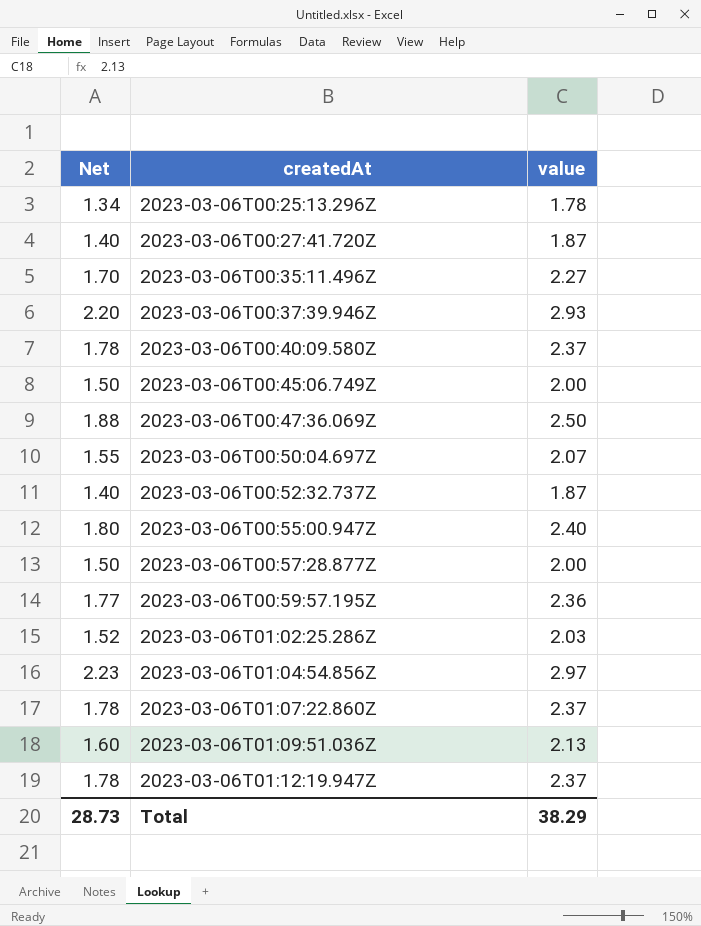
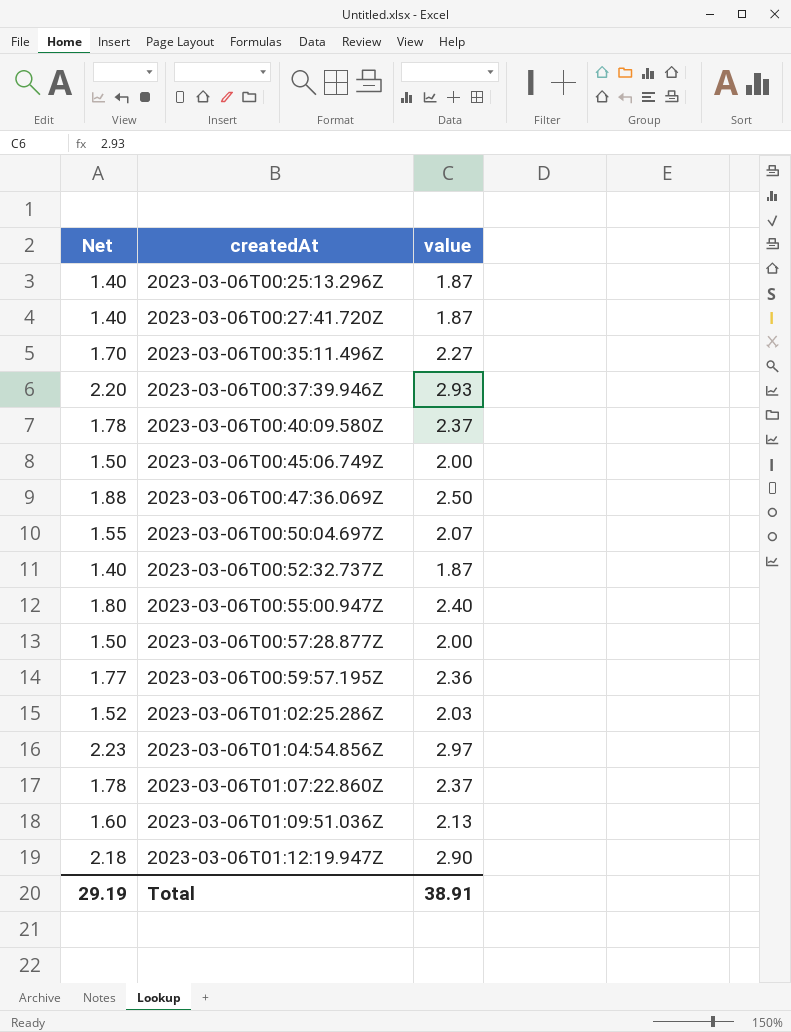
2023-03-06T00:25:13.296Z | Net: 1.34 -> 1.40
2023-03-06T00:25:13.296Z | value: 1.78 -> 1.87
2023-03-06T01:12:19.947Z | Net: 1.78 -> 2.18
2023-03-06T01:12:19.947Z | value: 2.37 -> 2.90
Total | Net: 28.73 -> 29.19
Total | value: 38.29 -> 38.91

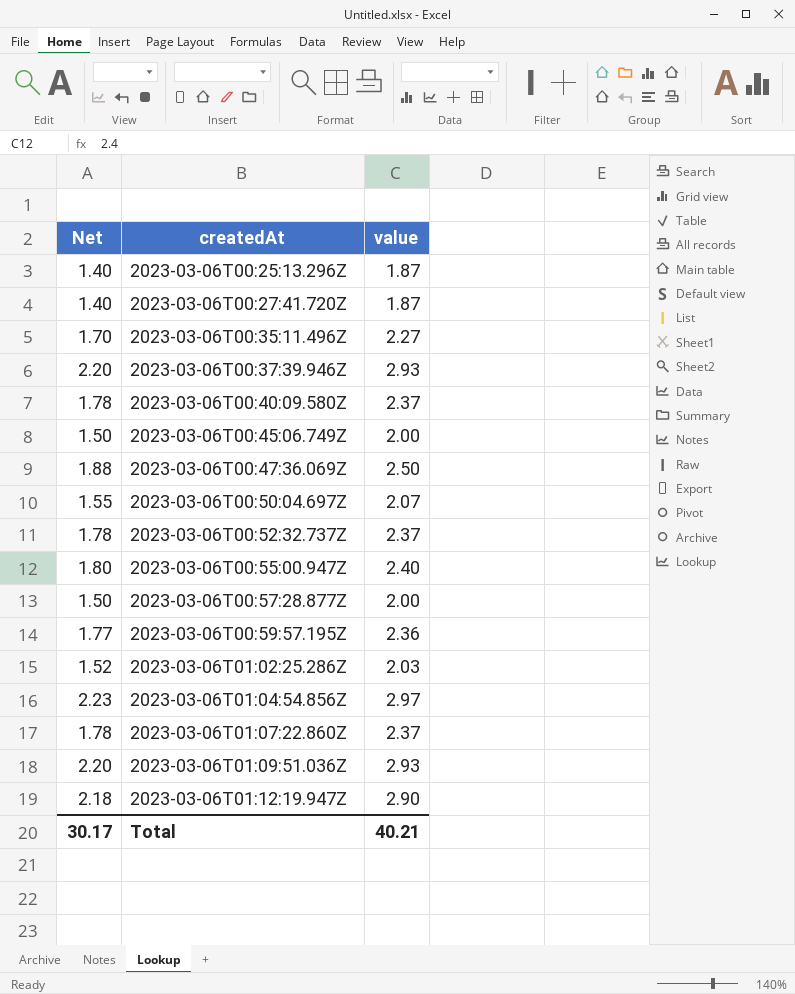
2023-03-06T00:52:32.737Z | Net: 1.40 -> 1.78
2023-03-06T00:52:32.737Z | value: 1.87 -> 2.37
2023-03-06T01:09:51.036Z | Net: 1.60 -> 2.20
2023-03-06T01:09:51.036Z | value: 2.13 -> 2.93
Total | Net: 29.19 -> 30.17
Total | value: 38.91 -> 40.21

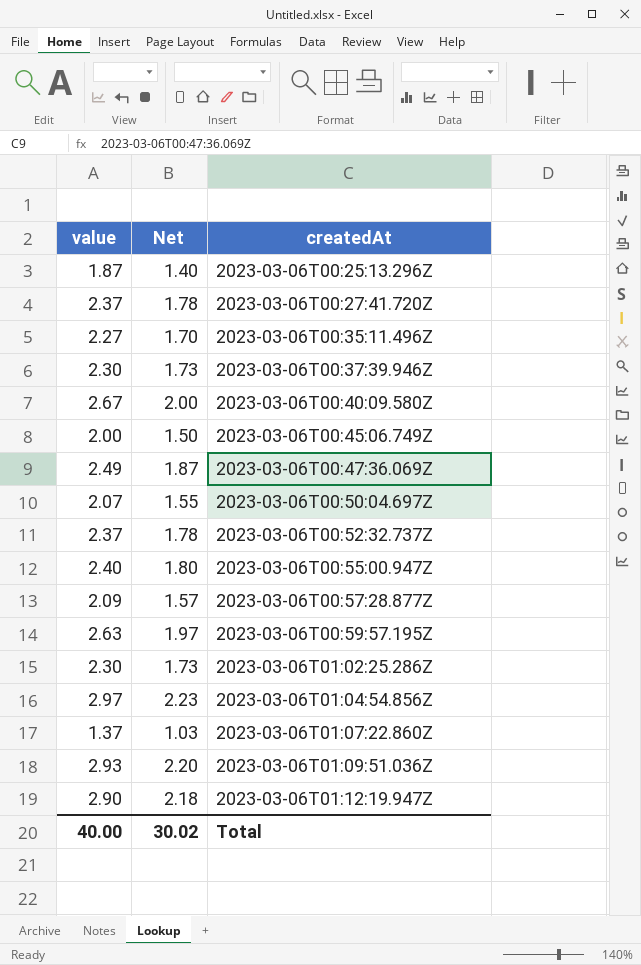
column value | position: 3 -> 1
2023-03-06T00:27:41.720Z | value: 1.87 -> 2.37
2023-03-06T00:27:41.720Z | Net: 1.40 -> 1.78
2023-03-06T00:37:39.946Z | value: 2.93 -> 2.30
2023-03-06T00:37:39.946Z | Net: 2.20 -> 1.73
2023-03-06T00:40:09.580Z | value: 2.37 -> 2.67
2023-03-06T00:40:09.580Z | Net: 1.78 -> 2.00
2023-03-06T00:47:36.069Z | value: 2.50 -> 2.49
2023-03-06T00:47:36.069Z | Net: 1.88 -> 1.87
2023-03-06T00:57:28.877Z | value: 2.00 -> 2.09
2023-03-06T00:57:28.877Z | Net: 1.50 -> 1.57
2023-03-06T00:59:57.195Z | value: 2.36 -> 2.63
2023-03-06T00:59:57.195Z | Net: 1.77 -> 1.97
2023-03-06T01:02:25.286Z | value: 2.03 -> 2.30
2023-03-06T01:02:25.286Z | Net: 1.52 -> 1.73
2023-03-06T01:07:22.860Z | value: 2.37 -> 1.37
2023-03-06T01:07:22.860Z | Net: 1.78 -> 1.03
Total | value: 40.21 -> 40.00
Total | Net: 30.17 -> 30.02

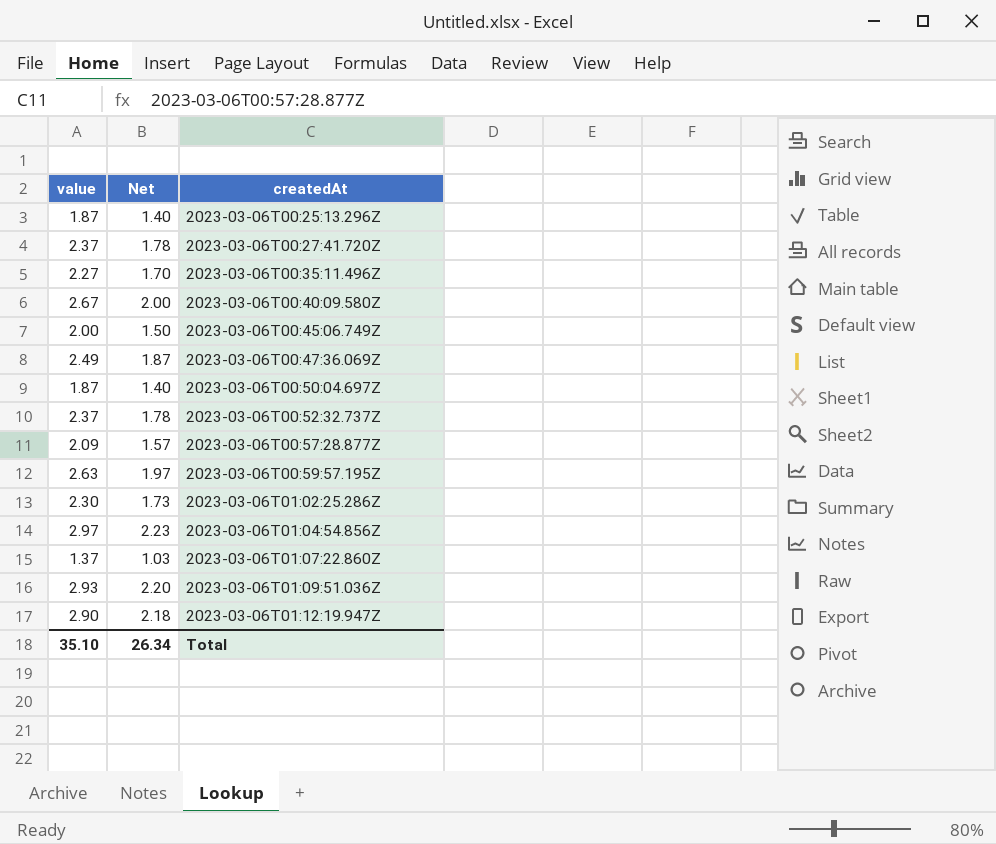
row 2023-03-06T00:37:39.946Z: 2.30 | 1.73 -> none
row 2023-03-06T00:55:00.947Z: 2.40 | 1.80 -> none
2023-03-06T00:50:04.697Z | value: 2.07 -> 1.87
2023-03-06T00:50:04.697Z | Net: 1.55 -> 1.40
Total | value: 40.00 -> 35.10
Total | Net: 30.02 -> 26.34

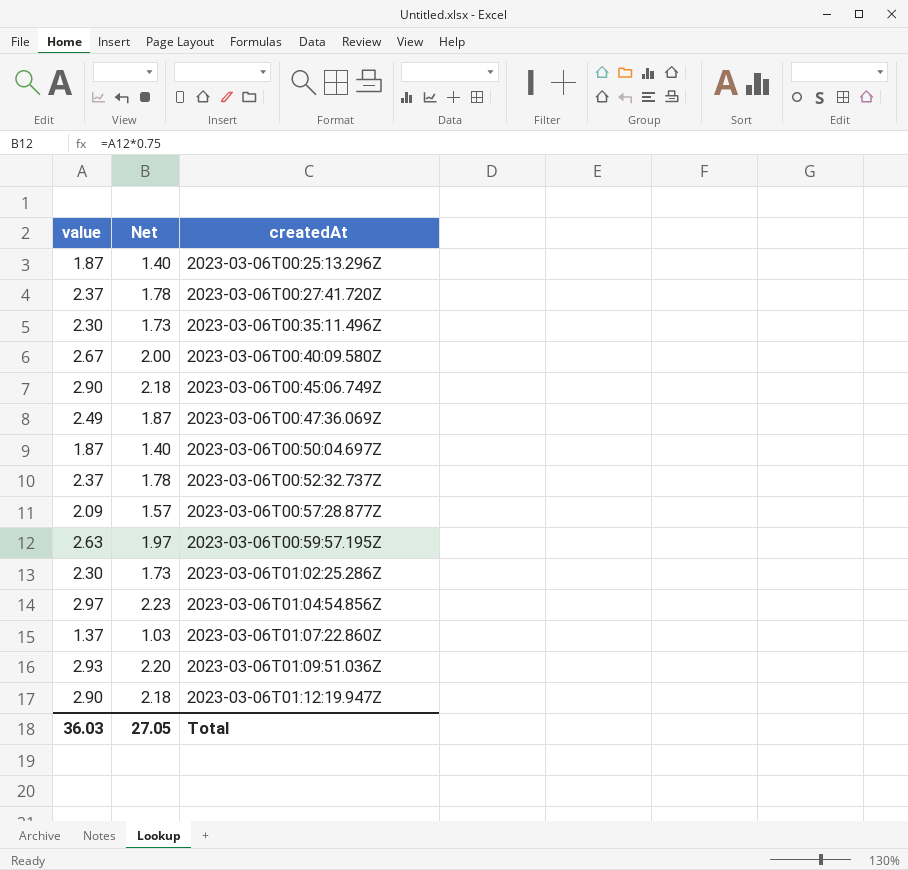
2023-03-06T00:35:11.496Z | value: 2.27 -> 2.30
2023-03-06T00:35:11.496Z | Net: 1.70 -> 1.73
2023-03-06T00:45:06.749Z | value: 2.00 -> 2.90
2023-03-06T00:45:06.749Z | Net: 1.50 -> 2.18
Total | value: 35.10 -> 36.03
Total | Net: 26.34 -> 27.05

